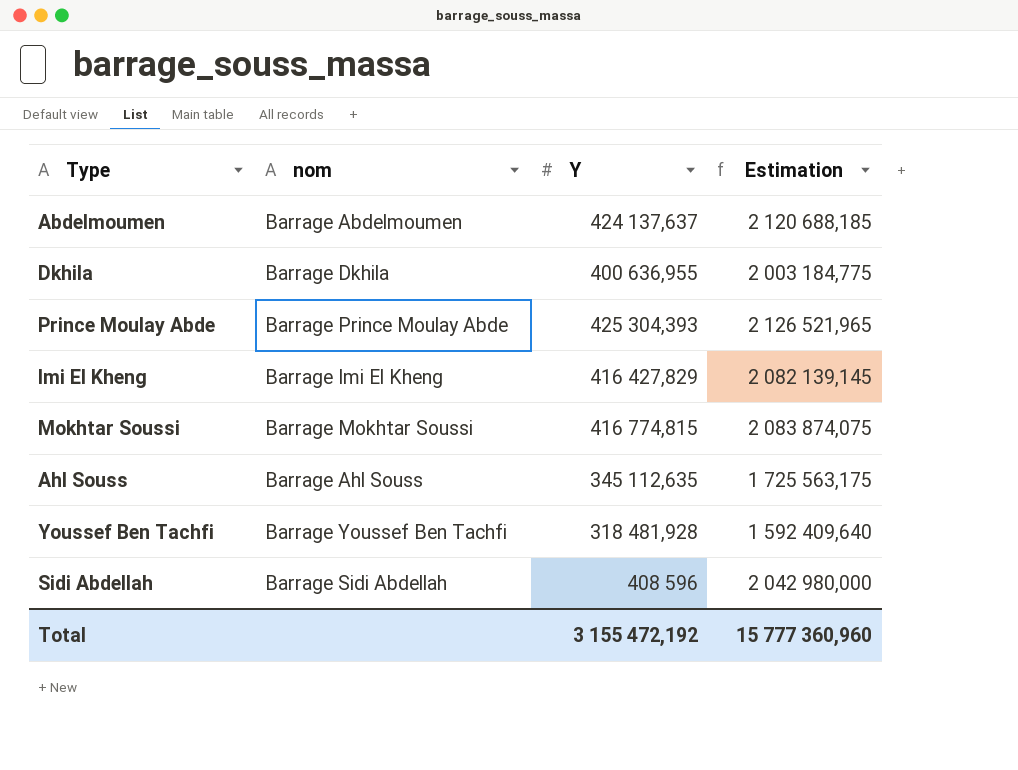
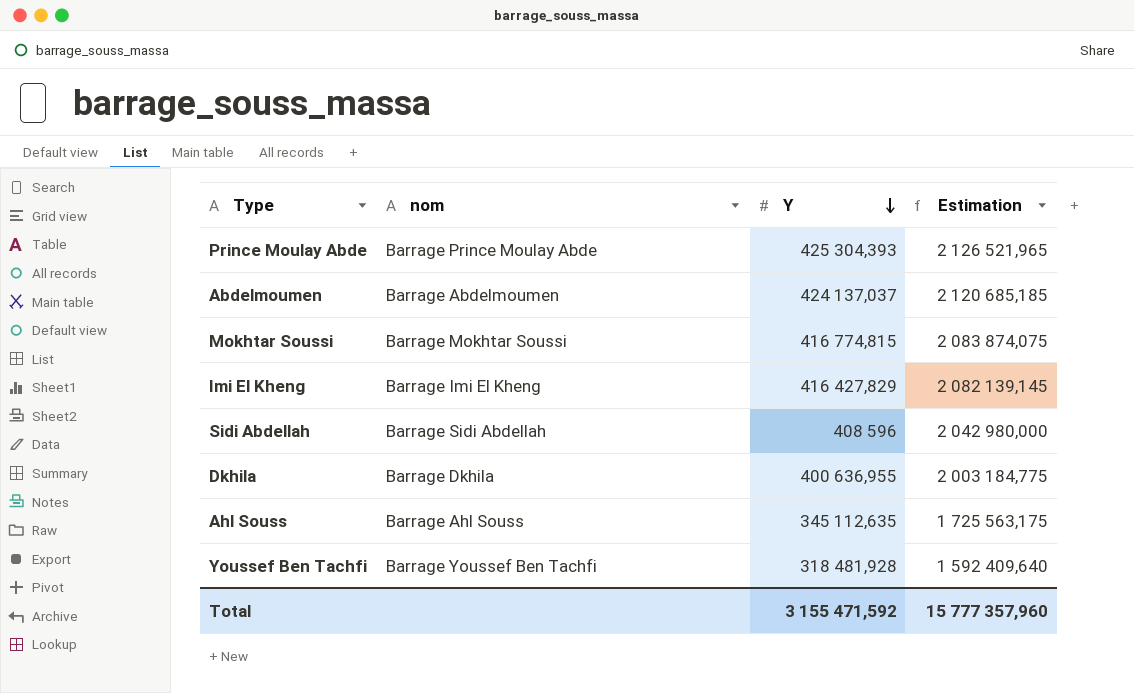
row order: none -> Y descending
Abdelmoumen | Y: 424 137,637 -> 424 137,037
Abdelmoumen | Estimation: 2 120 688,185 -> 2 120 685,185
Total | Y: 3 155 472,192 -> 3 155 471,592
Total | Estimation: 15 777 360,960 -> 15 777 357,960

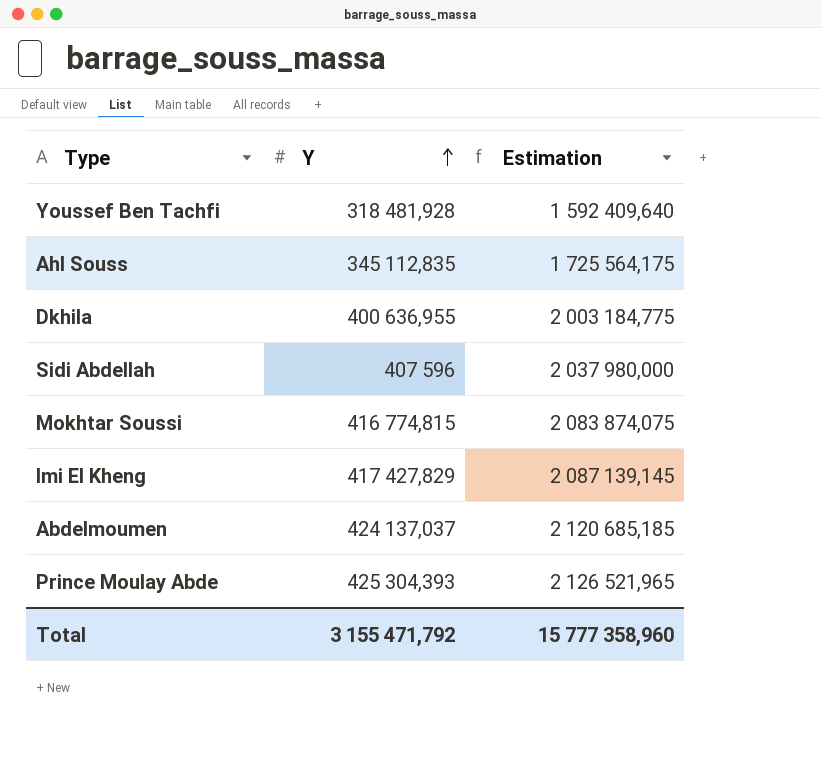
row order: Y descending -> Y ascending
column nom | position: 2 -> none
Ahl Souss | Y: 345 112,635 -> 345 112,835
Ahl Souss | Estimation: 1 725 563,175 -> 1 725 564,175
Sidi Abdellah | Y: 408 596 -> 407 596
Sidi Abdellah | Estimation: 2 042 980,000 -> 2 037 980,000
Imi El Kheng | Y: 416 427,829 -> 417 427,829
Imi El Kheng | Estimation: 2 082 139,145 -> 2 087 139,145
Total | Y: 3 155 471,592 -> 3 155 471,792
Total | Estimation: 15 777 357,960 -> 15 777 358,960

